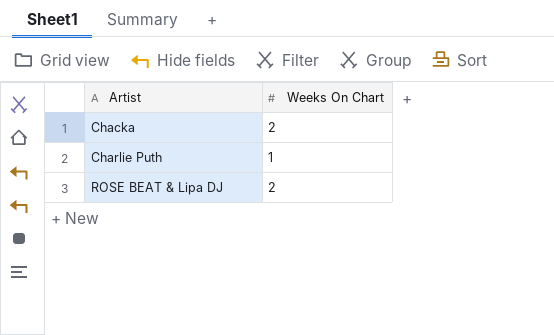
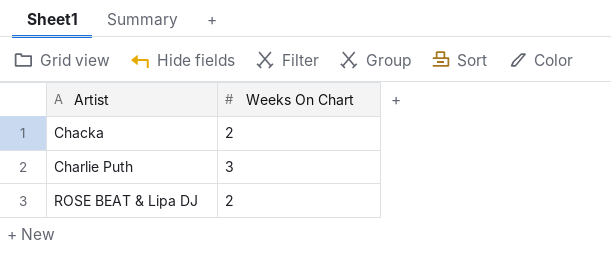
Charlie Puth | Weeks On Chart: 1 -> 3

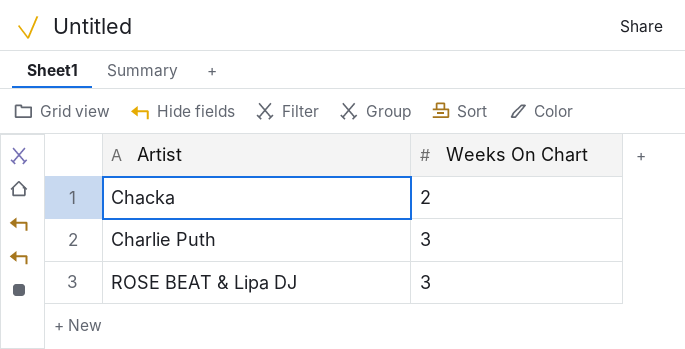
ROSE BEAT & Lipa DJ | Weeks On Chart: 2 -> 3

